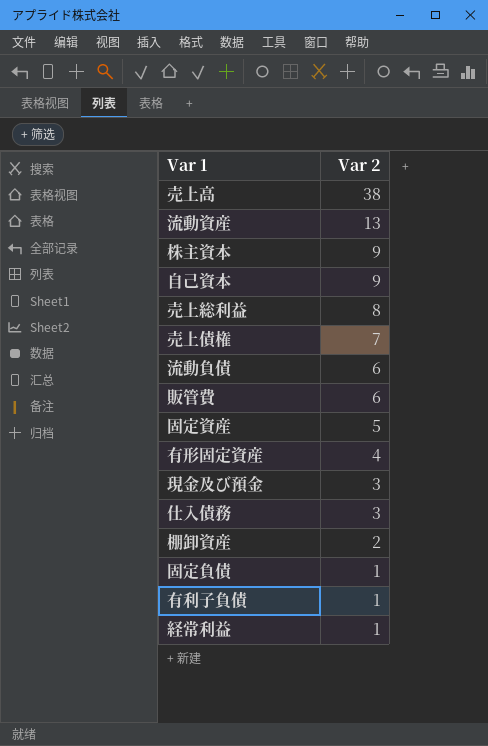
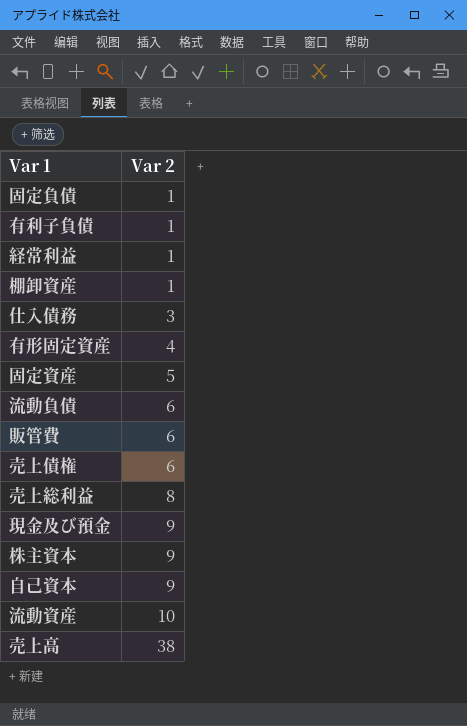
row order: Var 2 descending -> Var 2 ascending
棚卸資産 | Var 2: 2 -> 1
売上債権 | Var 2: 7 -> 6
現金及び預金 | Var 2: 3 -> 9
流動資産 | Var 2: 13 -> 10

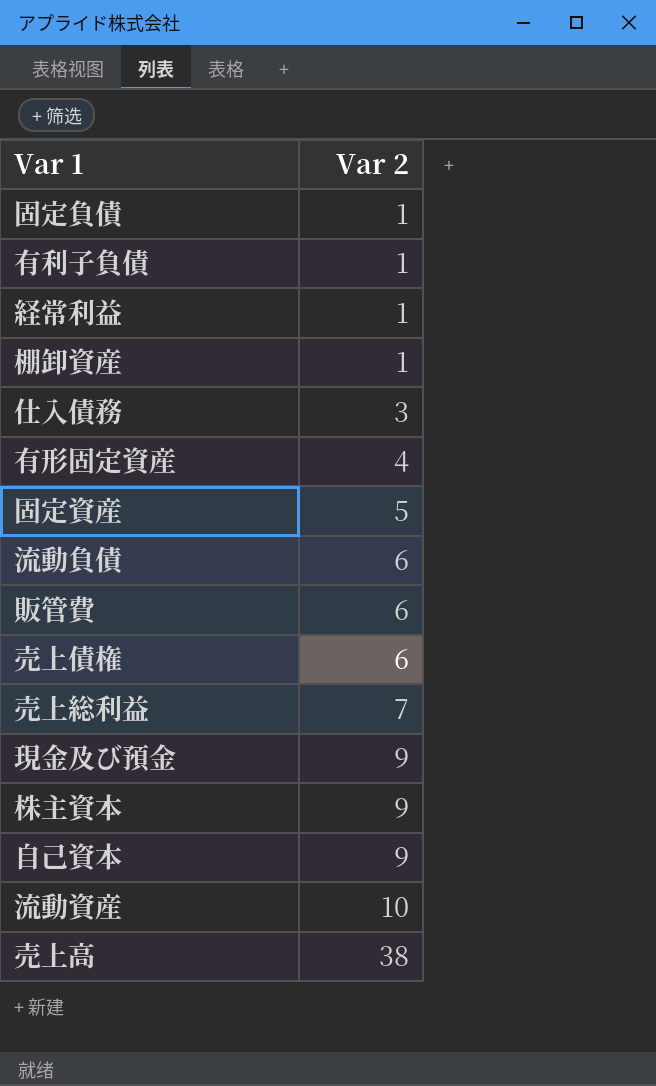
売上総利益 | Var 2: 8 -> 7

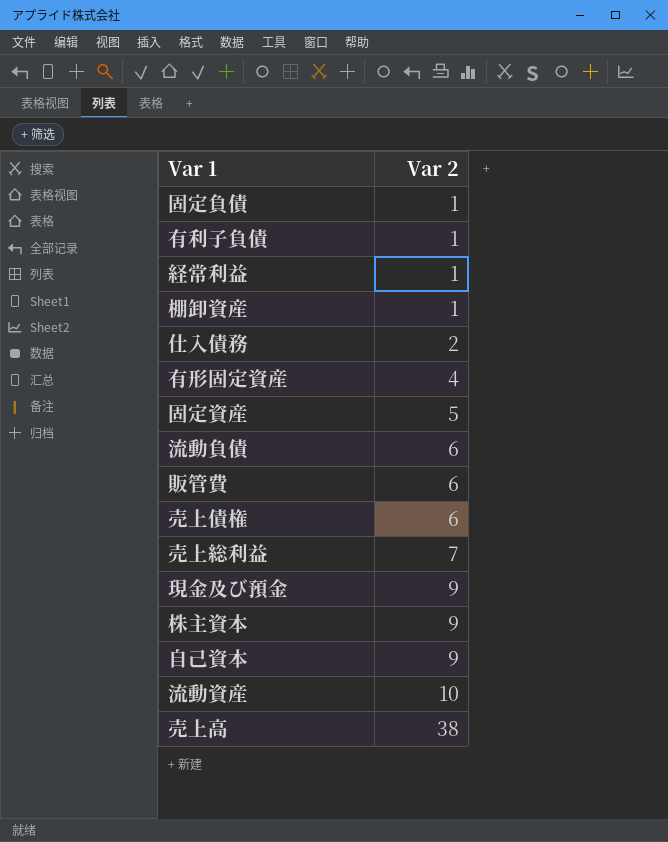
仕入債務 | Var 2: 3 -> 2

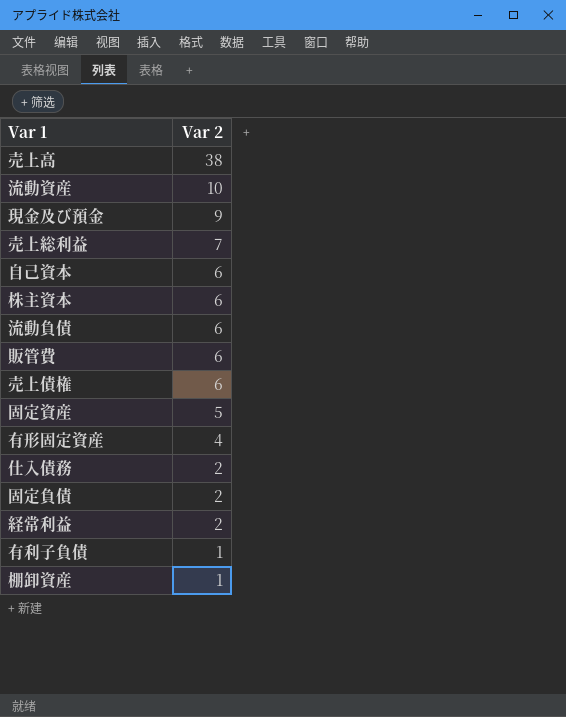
row order: Var 2 ascending -> Var 2 descending
自己資本 | Var 2: 9 -> 6
株主資本 | Var 2: 9 -> 6
固定負債 | Var 2: 1 -> 2
経常利益 | Var 2: 1 -> 2

